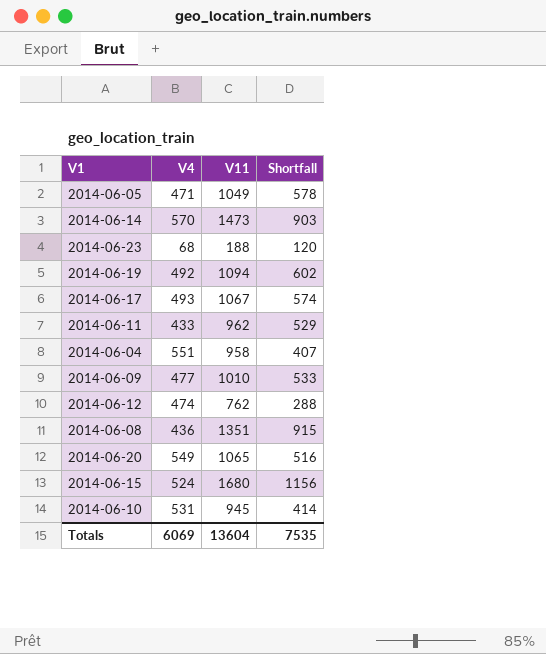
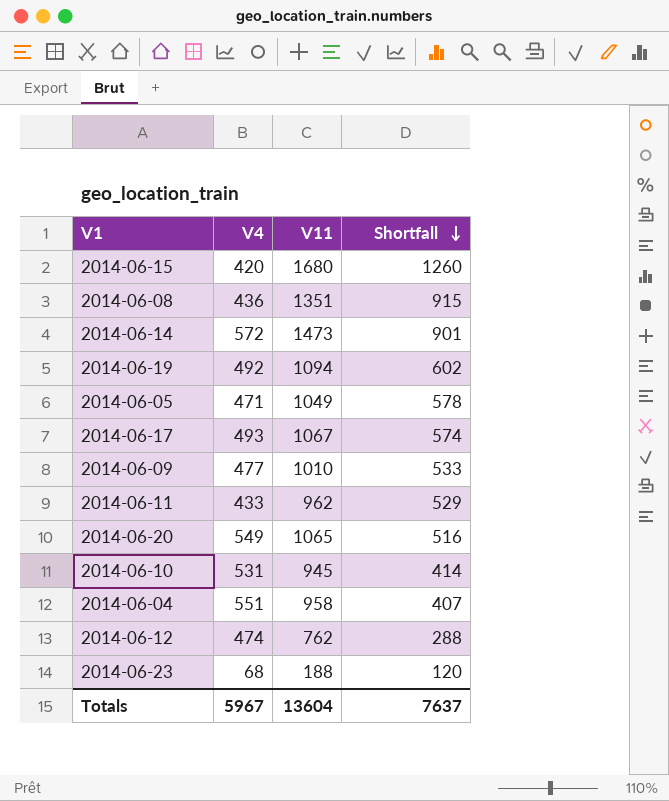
row order: none -> Shortfall descending
2014-06-15 | V4: 524 -> 420
2014-06-15 | Shortfall: 1156 -> 1260
2014-06-14 | V4: 570 -> 572
2014-06-14 | Shortfall: 903 -> 901
Totals | V4: 6069 -> 5967
Totals | Shortfall: 7535 -> 7637

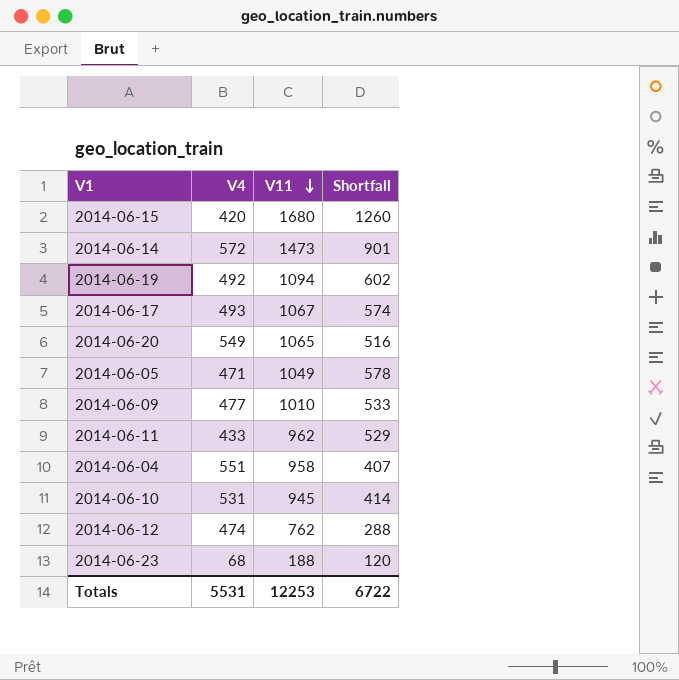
row order: Shortfall descending -> V11 descending
row 2014-06-08: 436 | 1351 | 915 -> none
Totals | V4: 5967 -> 5531
Totals | V11: 13604 -> 12253
Totals | Shortfall: 7637 -> 6722

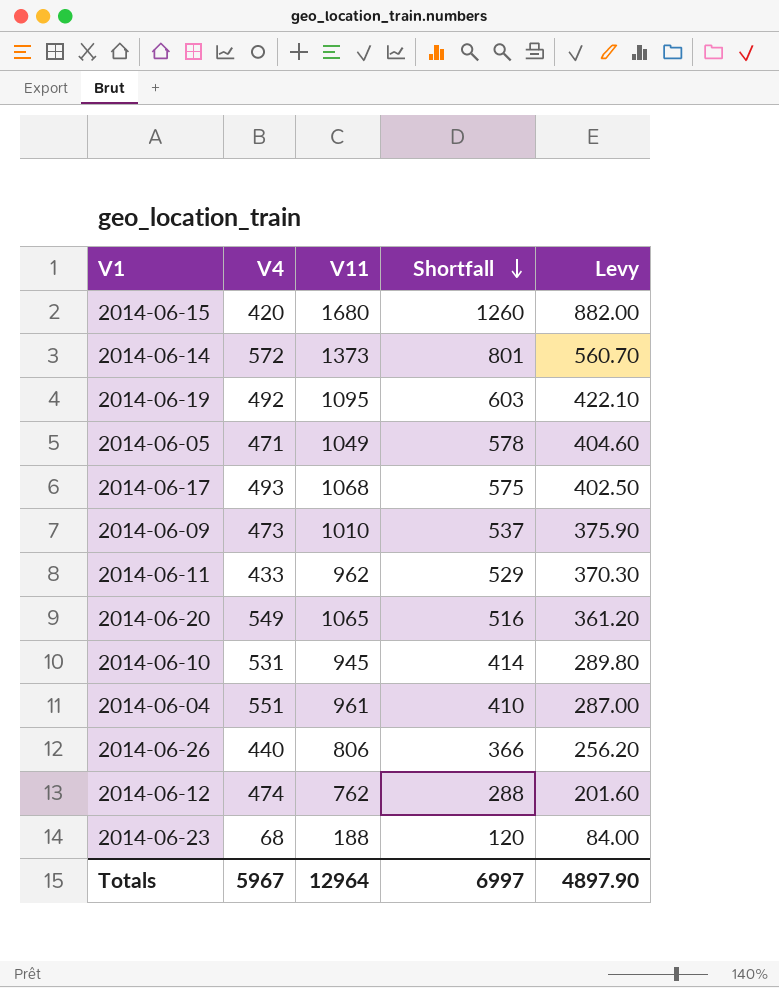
row order: V11 descending -> Shortfall descending
column Levy | formula: none -> [Shortfall] * 0.7
2014-06-14 | V11: 1473 -> 1373
2014-06-14 | Shortfall: 901 -> 801
2014-06-19 | V11: 1094 -> 1095
2014-06-19 | Shortfall: 602 -> 603
2014-06-17 | V11: 1067 -> 1068
2014-06-17 | Shortfall: 574 -> 575
2014-06-09 | V4: 477 -> 473
2014-06-09 | Shortfall: 533 -> 537
2014-06-04 | V11: 958 -> 961
2014-06-04 | Shortfall: 407 -> 410
row 2014-06-26: none -> 440 | 806 | 366 | 256.20
Totals | V4: 5531 -> 5967
Totals | V11: 12253 -> 12964
Totals | Shortfall: 6722 -> 6997

